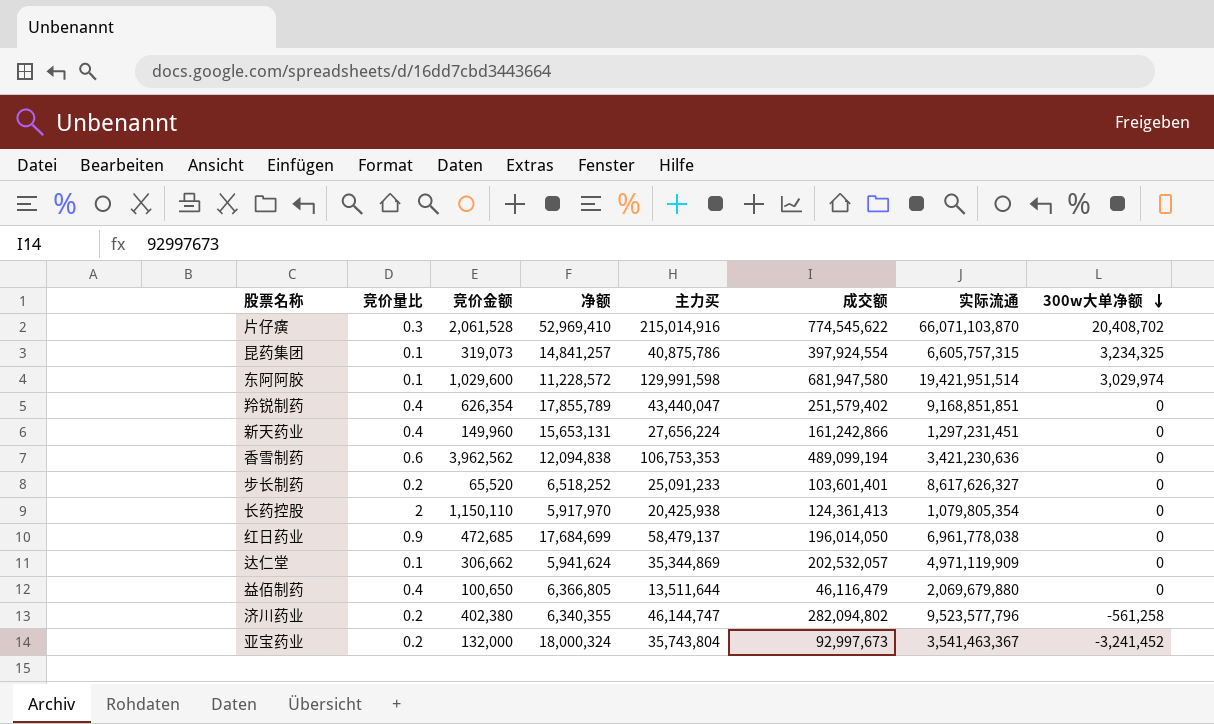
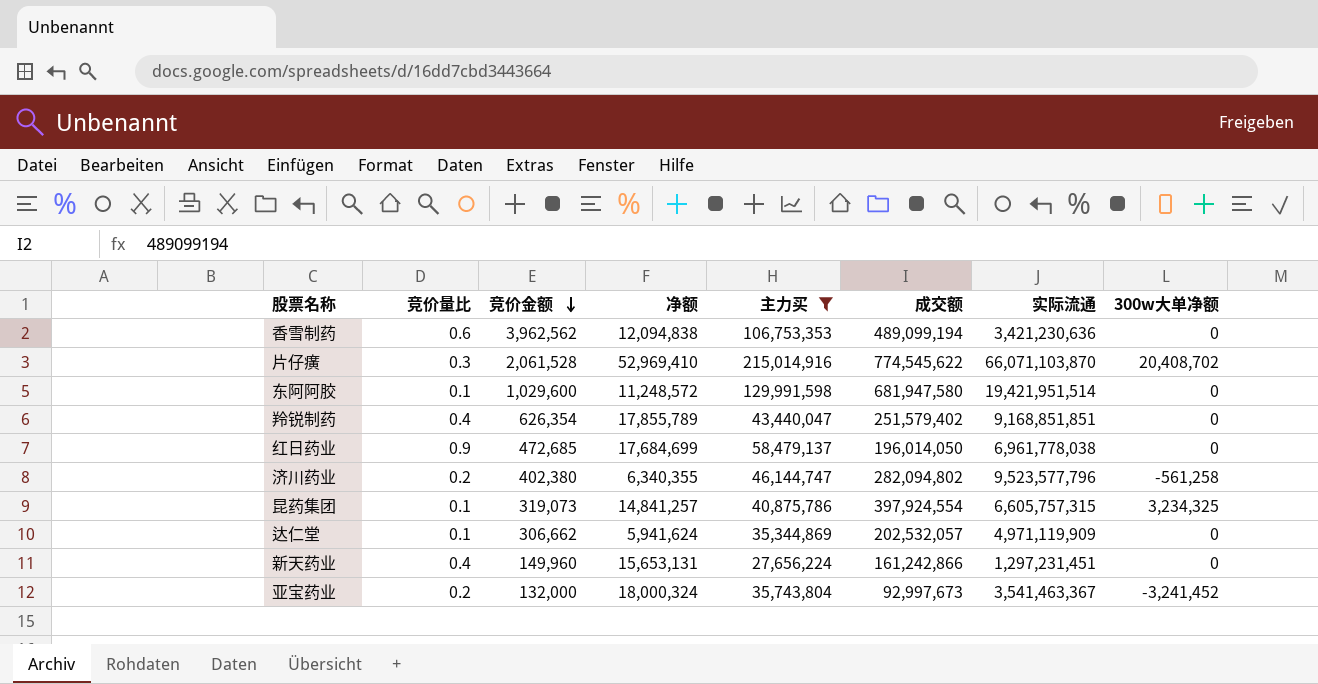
filter: none -> 主力买 >= 27,656,224
row order: 300w大单净额 descending -> 竞价金额 descending
东阿阿胶 | 净额: 11,228,572 -> 11,248,572
东阿阿胶 | 300w大单净额: 3,029,974 -> 0

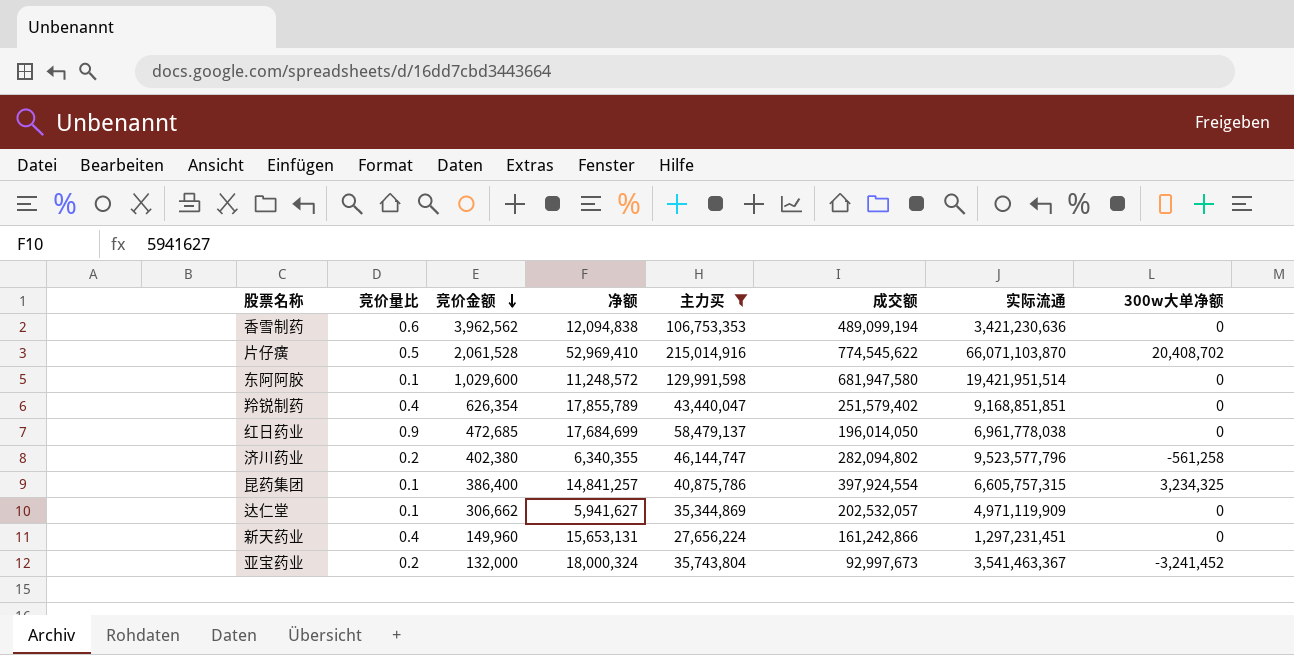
片仔癀 | 竞价量比: 0.3 -> 0.5
昆药集团 | 竞价金额: 319,073 -> 386,400
达仁堂 | 净额: 5,941,624 -> 5,941,627

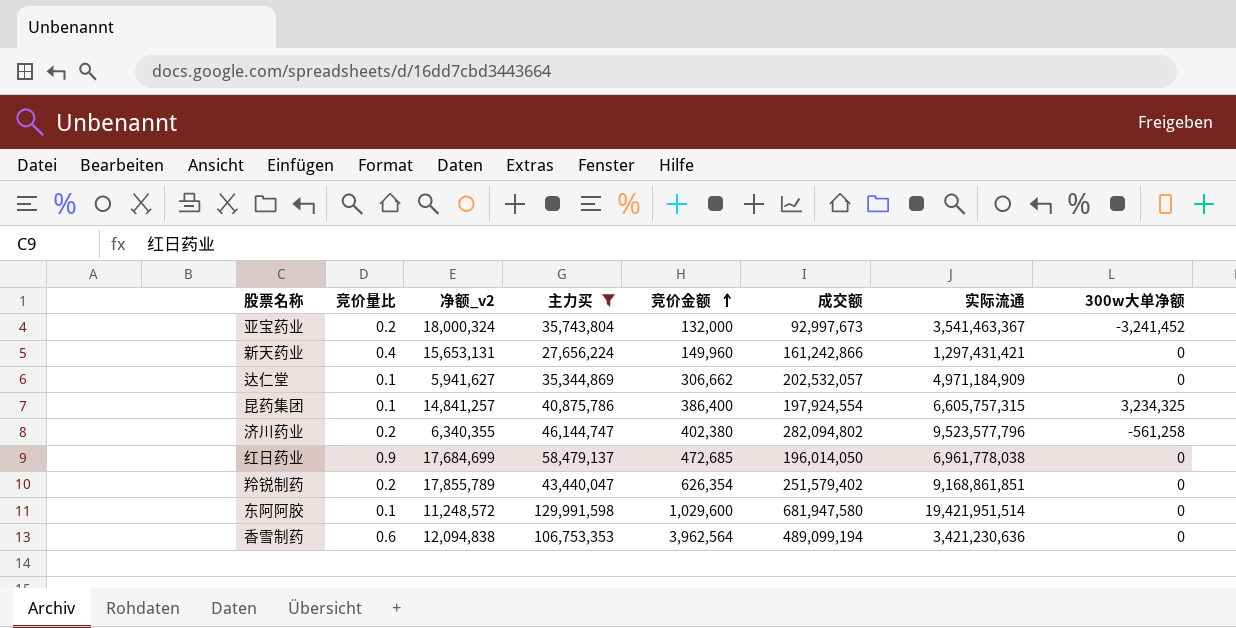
row order: 竞价金额 descending -> 竞价金额 ascending
column name: 净额 -> 净额_v2
column 竞价金额 | position: 3 -> 5
row 片仔癀: 0.5 | 2,061,528 | 52,969,410 | 215,014,916 | 774,545,622 | 66,071,103,870 | 20,408,702 -> none
新天药业 | 实际流通: 1,297,231,451 -> 1,297,431,421
达仁堂 | 实际流通: 4,971,119,909 -> 4,971,184,909
昆药集团 | 成交额: 397,924,554 -> 197,924,554
羚锐制药 | 竞价量比: 0.4 -> 0.2
羚锐制药 | 实际流通: 9,168,851,851 -> 9,168,861,851
香雪制药 | 竞价金额: 3,962,562 -> 3,962,564

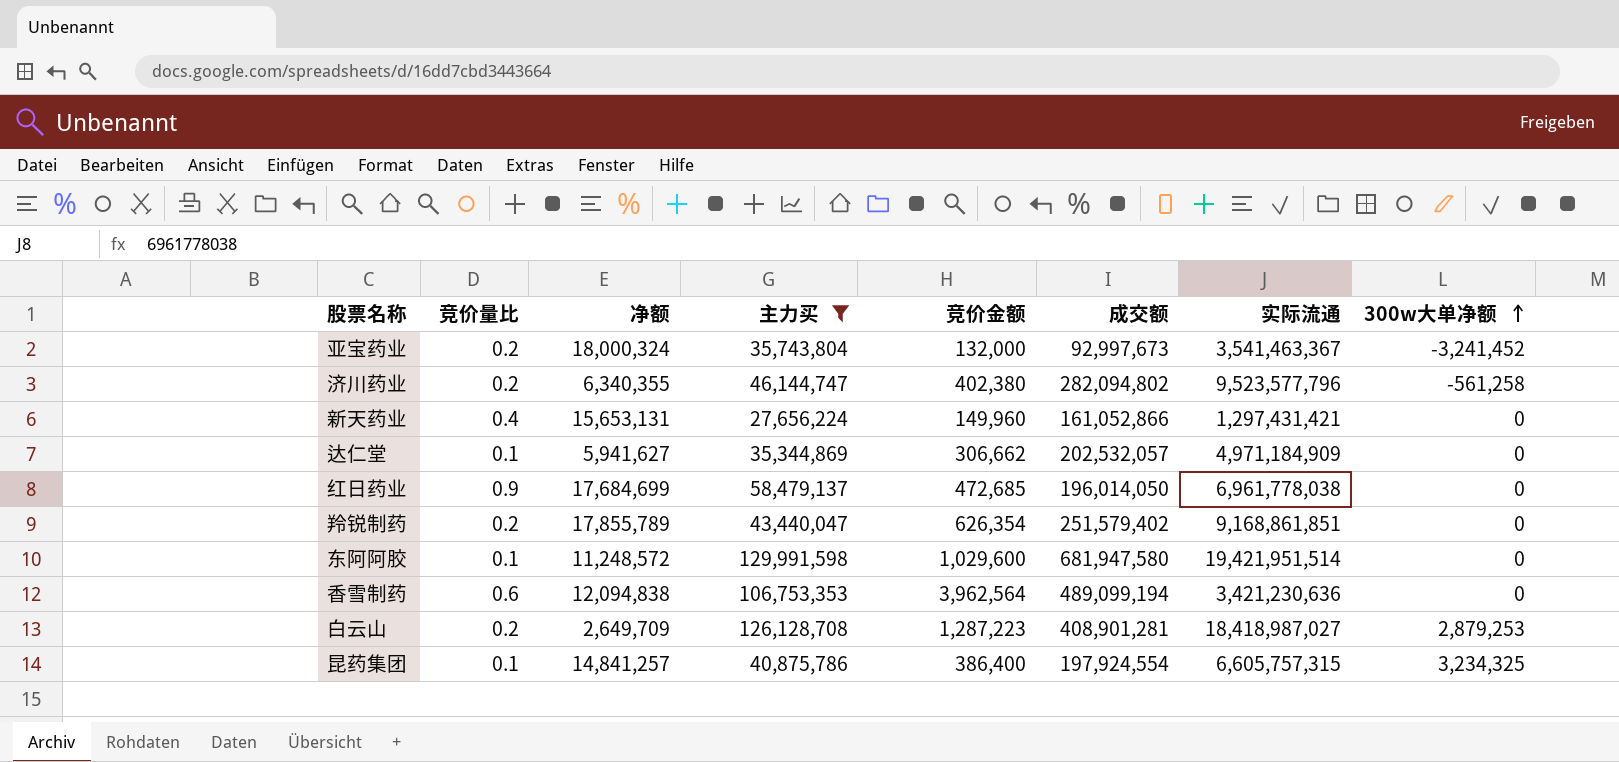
row order: 竞价金额 ascending -> 300w大单净额 ascending
column name: 净额_v2 -> 净额
新天药业 | 成交额: 161,242,866 -> 161,052,866
row 白云山: none -> 0.2 | 2,649,709 | 126,128,708 | 1,287,223 | 408,901,281 | 18,418,987,027 | 2,879,253

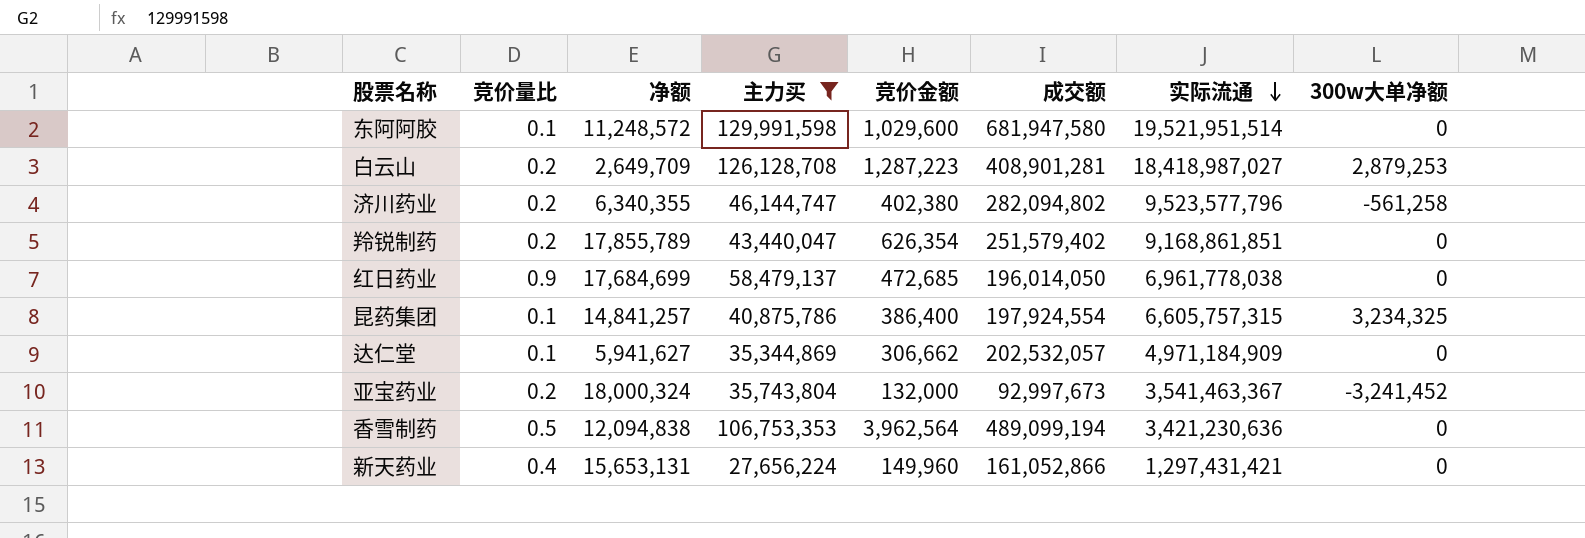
row order: 300w大单净额 ascending -> 实际流通 descending
东阿阿胶 | 实际流通: 19,421,951,514 -> 19,521,951,514
香雪制药 | 竞价量比: 0.6 -> 0.5

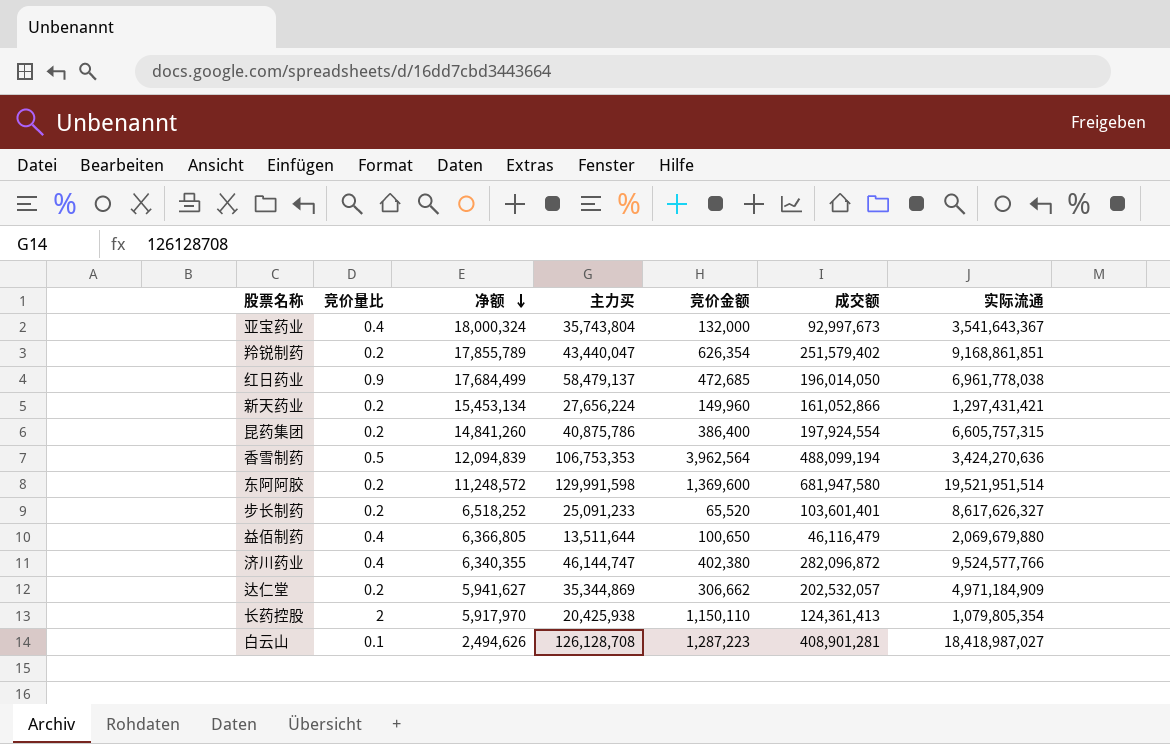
filter: 主力买 >= 27,656,224 -> none
row order: 实际流通 descending -> 净额 descending
column 300w大单净额 | position: 8 -> none
亚宝药业 | 竞价量比: 0.2 -> 0.4
亚宝药业 | 实际流通: 3,541,463,367 -> 3,541,643,367
红日药业 | 净额: 17,684,699 -> 17,684,499
新天药业 | 竞价量比: 0.4 -> 0.2
新天药业 | 净额: 15,653,131 -> 15,453,134
昆药集团 | 竞价量比: 0.1 -> 0.2
昆药集团 | 净额: 14,841,257 -> 14,841,260
香雪制药 | 净额: 12,094,838 -> 12,094,839
香雪制药 | 成交额: 489,099,194 -> 488,099,194
香雪制药 | 实际流通: 3,421,230,636 -> 3,424,270,636
东阿阿胶 | 竞价量比: 0.1 -> 0.2
东阿阿胶 | 竞价金额: 1,029,600 -> 1,369,600
济川药业 | 竞价量比: 0.2 -> 0.4
济川药业 | 成交额: 282,094,802 -> 282,096,872
济川药业 | 实际流通: 9,523,577,796 -> 9,524,577,766
达仁堂 | 竞价量比: 0.1 -> 0.2
白云山 | 竞价量比: 0.2 -> 0.1
白云山 | 净额: 2,649,709 -> 2,494,626

